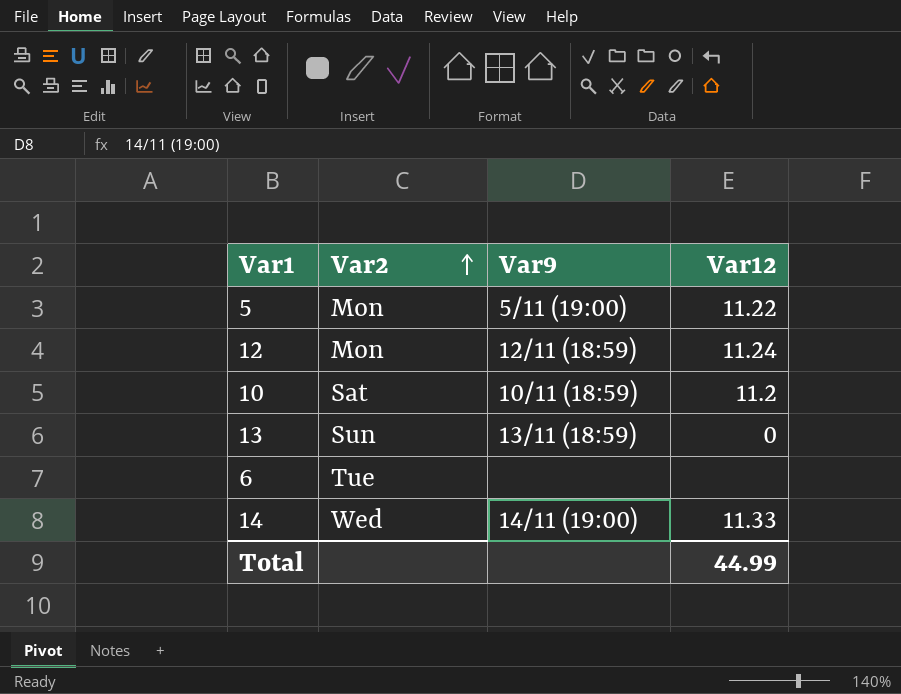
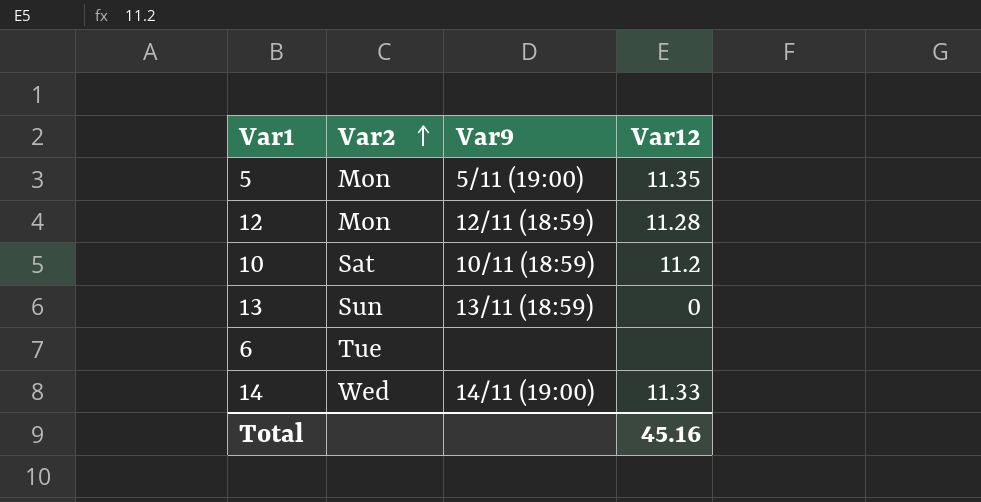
5 | Var12: 11.22 -> 11.35
12 | Var12: 11.24 -> 11.28
Total | Var12: 44.99 -> 45.16

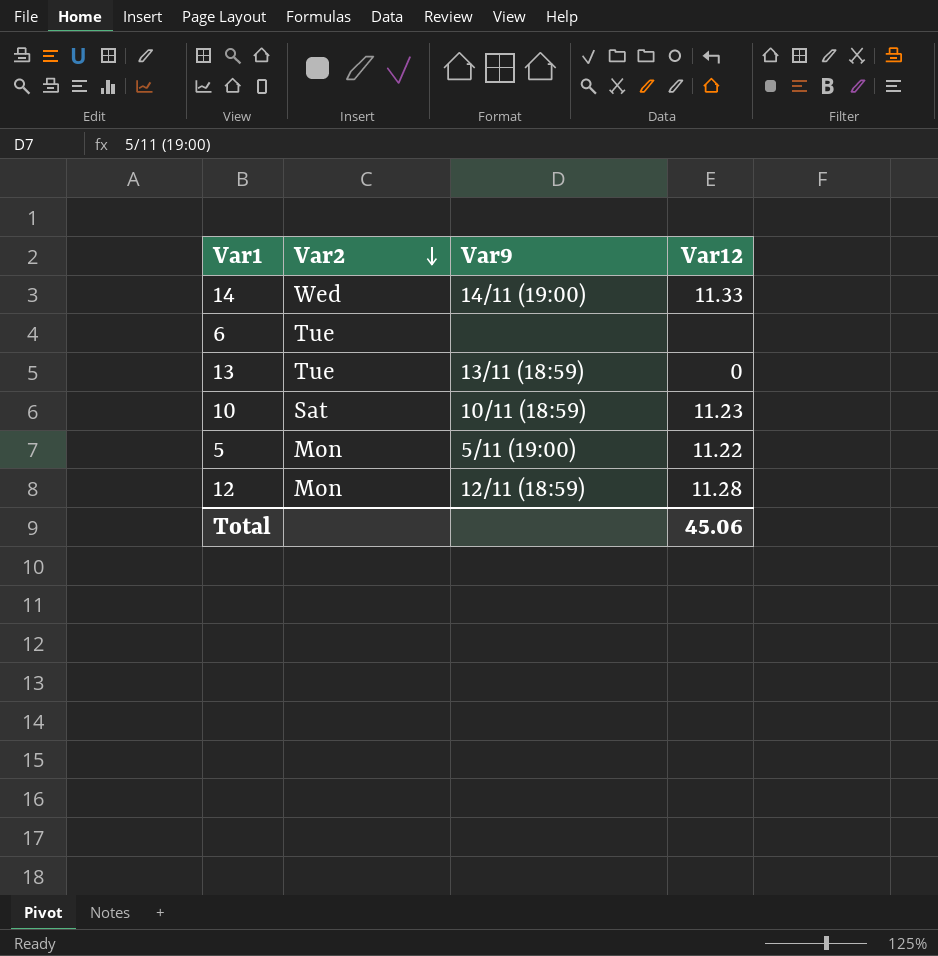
row order: Var2 ascending -> Var2 descending
13 | Var2: Sun -> Tue
10 | Var12: 11.2 -> 11.23
5 | Var12: 11.35 -> 11.22
Total | Var12: 45.16 -> 45.06

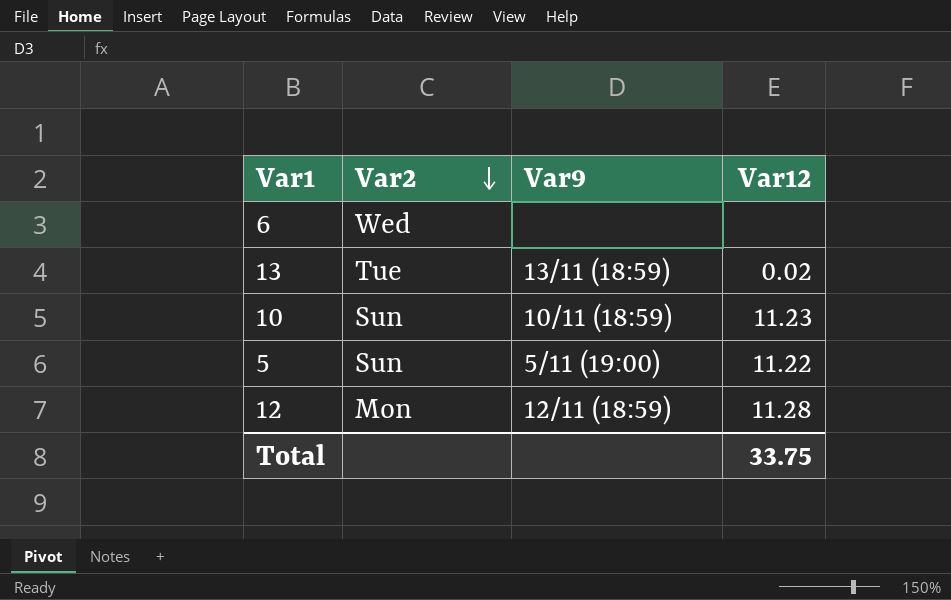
row 14: Wed | 14/11 (19:00) | 11.33 -> none
6 | Var2: Tue -> Wed
13 | Var12: 0 -> 0.02
10 | Var2: Sat -> Sun
5 | Var2: Mon -> Sun
Total | Var12: 45.06 -> 33.75

